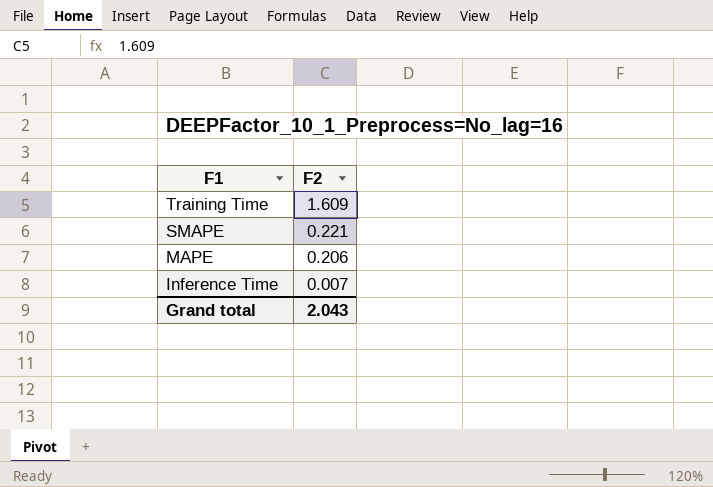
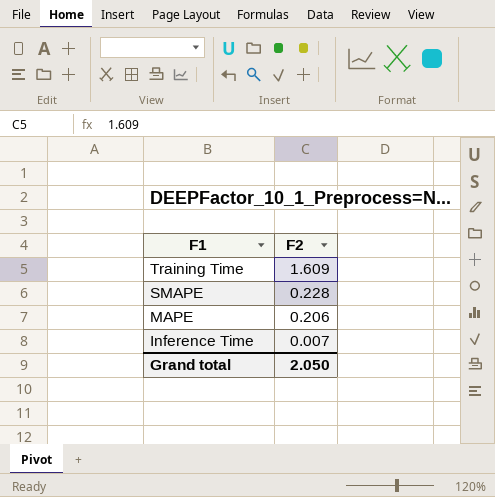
SMAPE | F2: 0.221 -> 0.228
Grand total | F2: 2.043 -> 2.050

